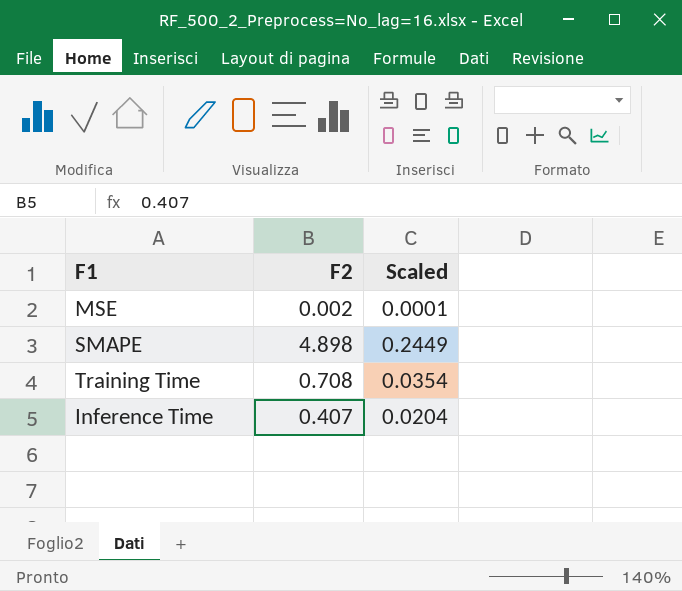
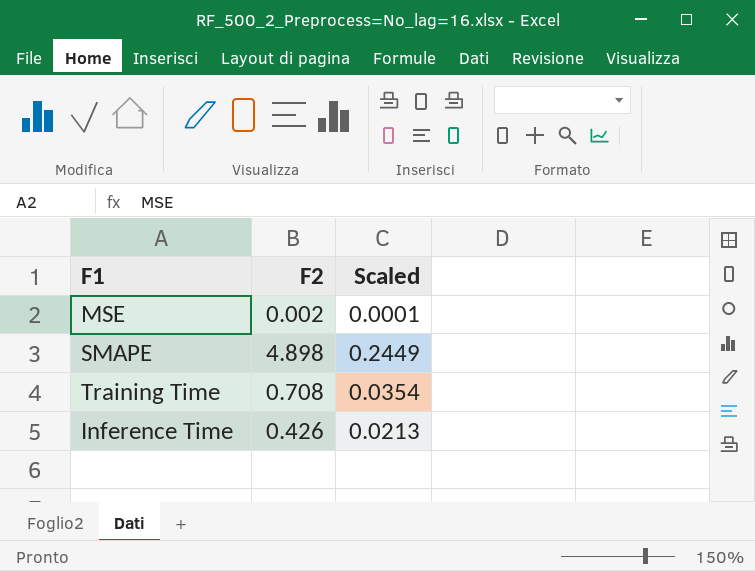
Inference Time | F2: 0.407 -> 0.426
Inference Time | Scaled: 0.0204 -> 0.0213

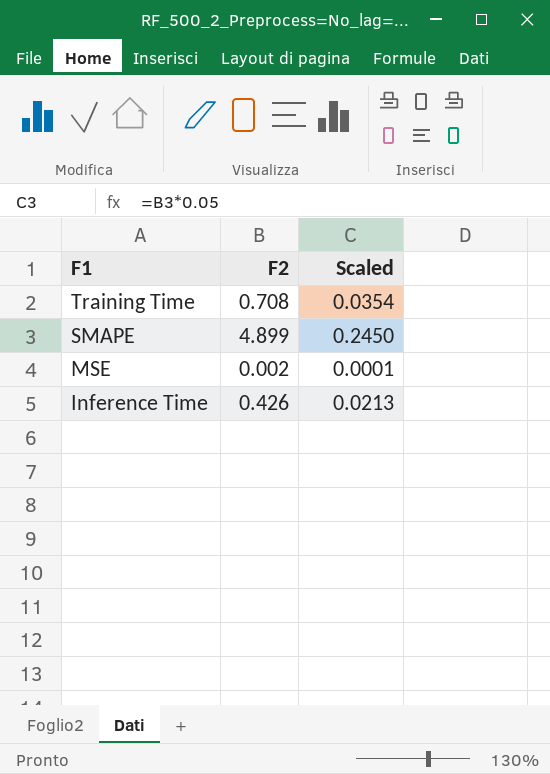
row order: none -> F1 descending
SMAPE | F2: 4.898 -> 4.899
SMAPE | Scaled: 0.2449 -> 0.2450

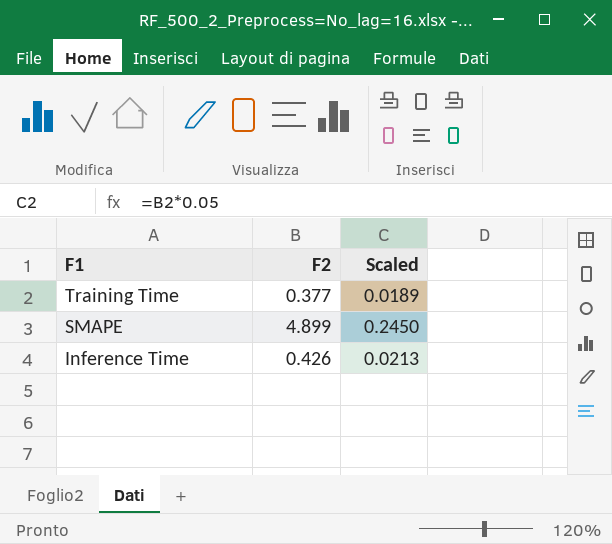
row MSE: 0.002 | 0.0001 -> none
Training Time | F2: 0.708 -> 0.377
Training Time | Scaled: 0.0354 -> 0.0189

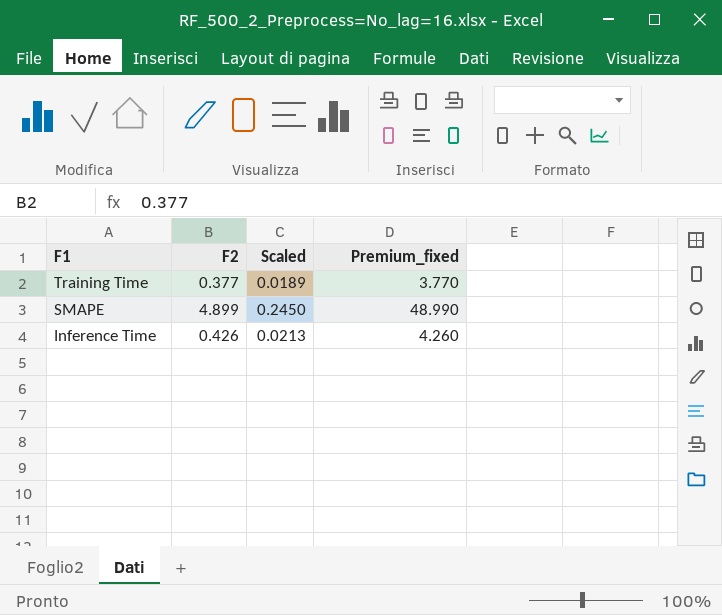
column Premium_fixed | formula: none -> [F2] * 10

